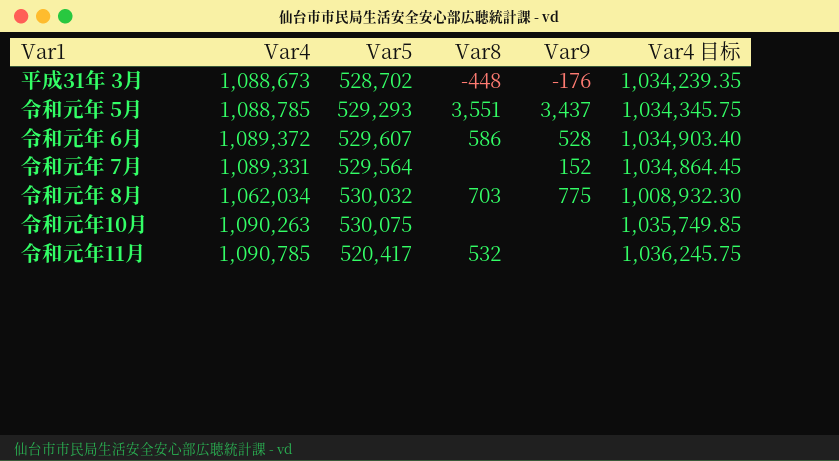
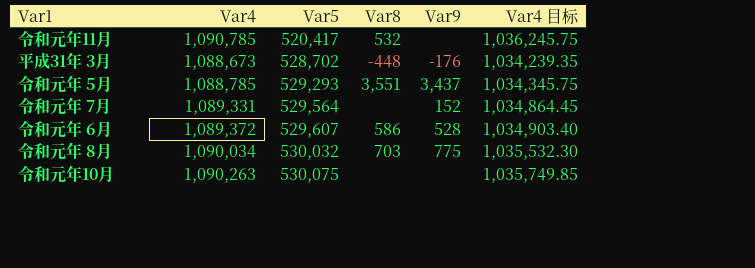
row order: none -> Var5 ascending
令和元年 8月 | Var4: 1,062,034 -> 1,090,034
令和元年 8月 | Var4 目标: 1,008,932.30 -> 1,035,532.30

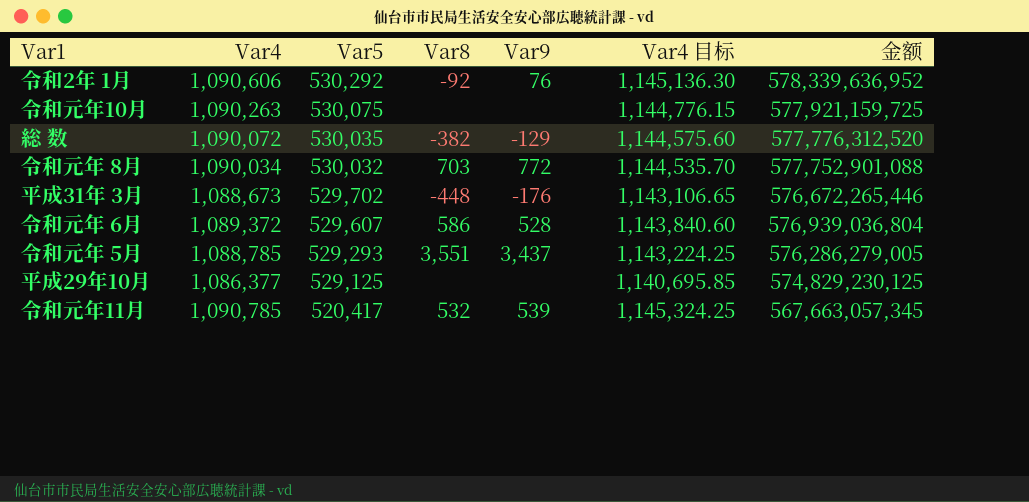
row order: Var5 ascending -> Var5 descending
column Var4 目标 | formula: [Var4] * 0.95 -> [Var4] * 1.05
column 金额 | formula: none -> [Var4] * [Var5]
row 令和元年 7月: 1,089,331 | 529,564 | none | 152 | 1,034,864.45 -> none
row 令和2年 1月: none -> 1,090,606 | 530,292 | -92 | 76 | 1,145,136.30 | 578,339,636,952
row 総 数: none -> 1,090,072 | 530,035 | -382 | -129 | 1,144,575.60 | 577,776,312,520
令和元年 8月 | Var9: 775 -> 772
平成31年 3月 | Var5: 528,702 -> 529,702
row 平成29年10月: none -> 1,086,377 | 529,125 | none | none | 1,140,695.85 | 574,829,230,125
令和元年11月 | Var9: none -> 539

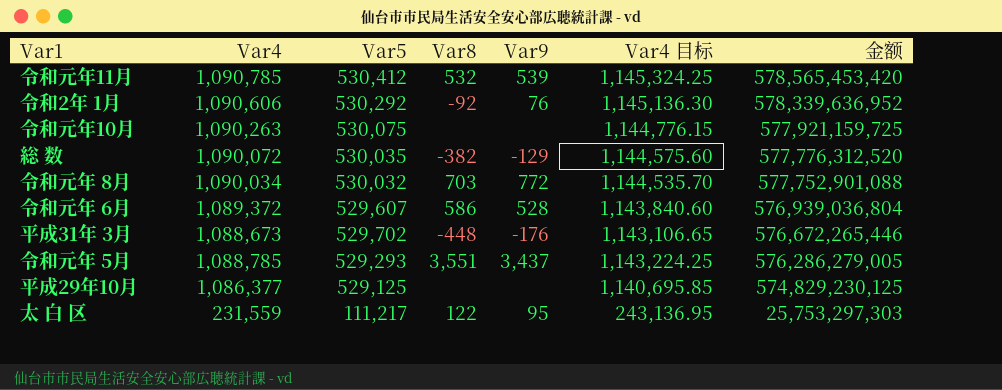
row order: Var5 descending -> 金额 descending
令和元年11月 | Var5: 520,417 -> 530,412
令和元年11月 | 金额: 567,663,057,345 -> 578,565,453,420
row 太 白 区: none -> 231,559 | 111,217 | 122 | 95 | 243,136.95 | 25,753,297,303

